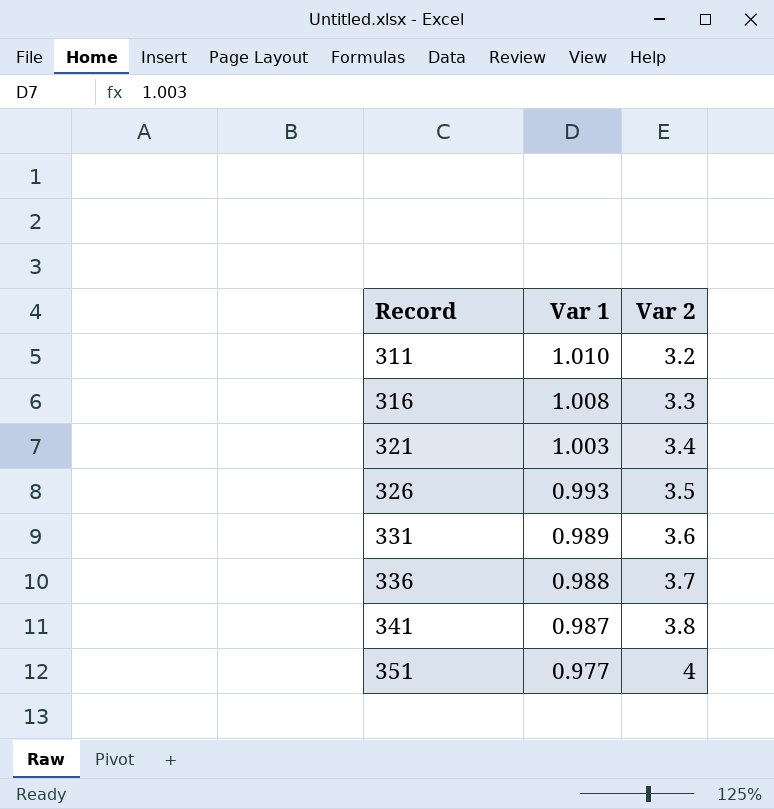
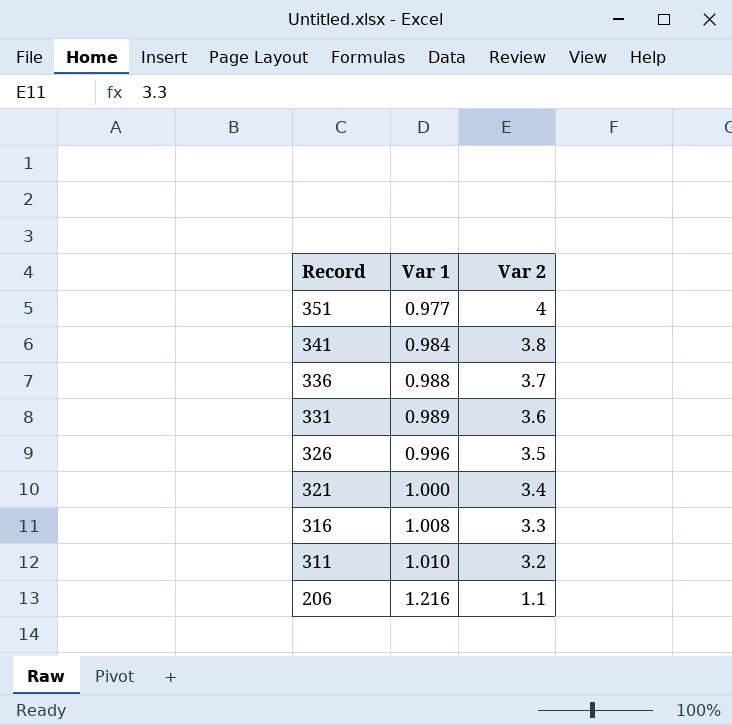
row order: Record ascending -> Record descending
341 | Var 1: 0.987 -> 0.984
326 | Var 1: 0.993 -> 0.996
321 | Var 1: 1.003 -> 1.000
row 206: none -> 1.216 | 1.1

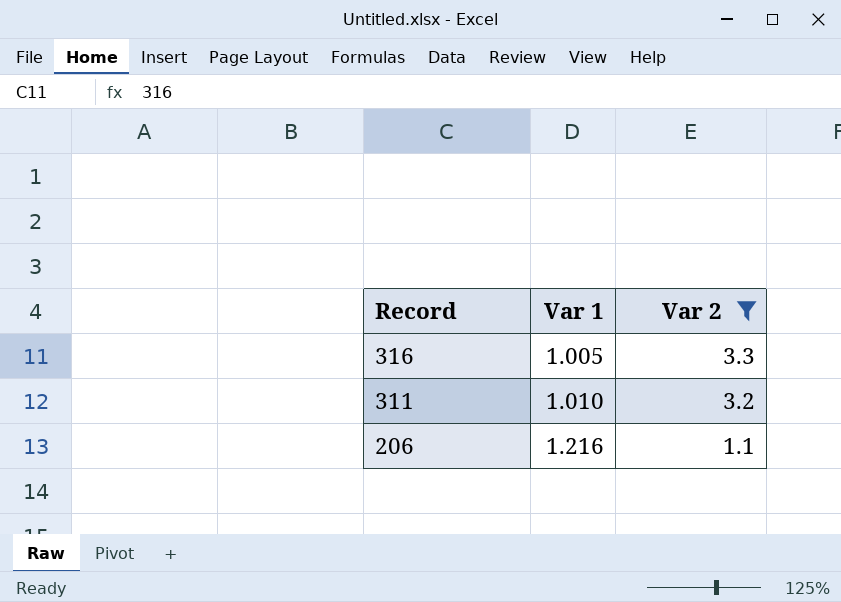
filter: none -> Var 2 <= 3.3
316 | Var 1: 1.008 -> 1.005

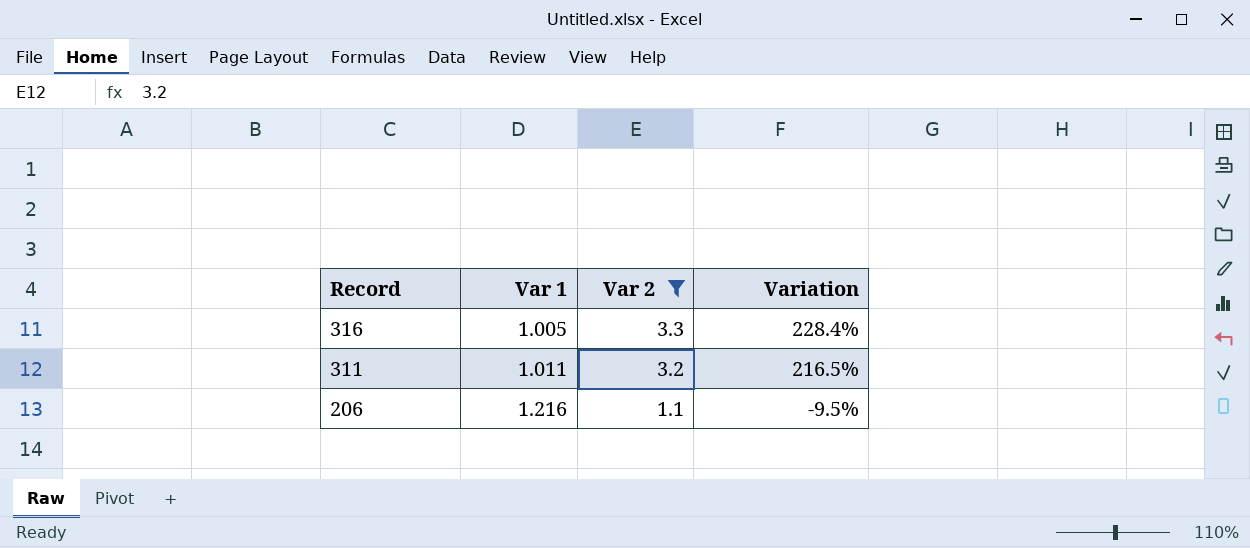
column Variation | formula: none -> ([Var 2] - [Var 1]) / [Var 1]
311 | Var 1: 1.010 -> 1.011

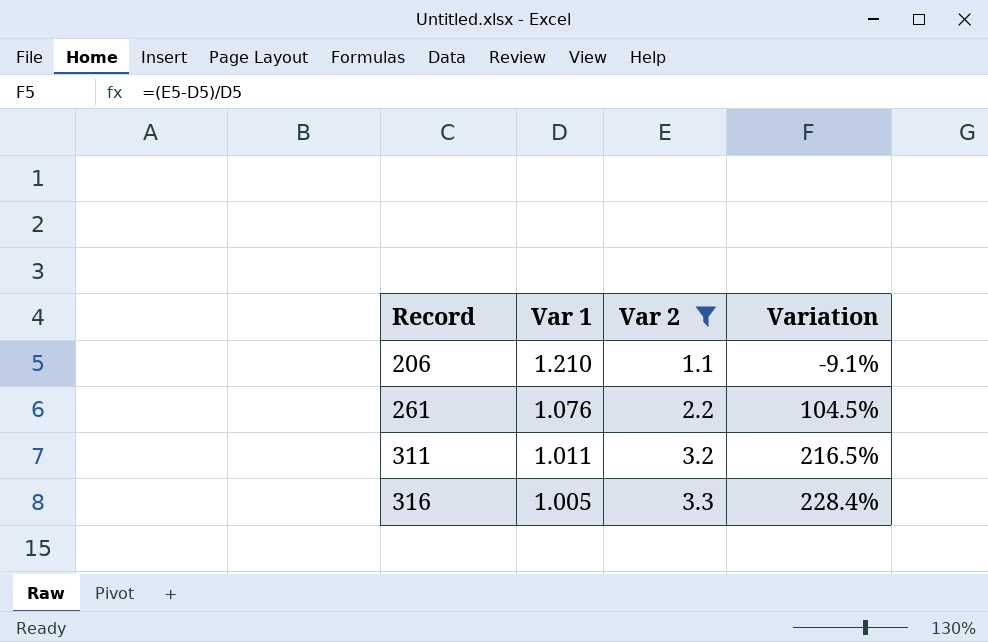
row order: Record descending -> Record ascending
206 | Var 1: 1.216 -> 1.210
206 | Variation: -9.5% -> -9.1%
row 261: none -> 1.076 | 2.2 | 104.5%

